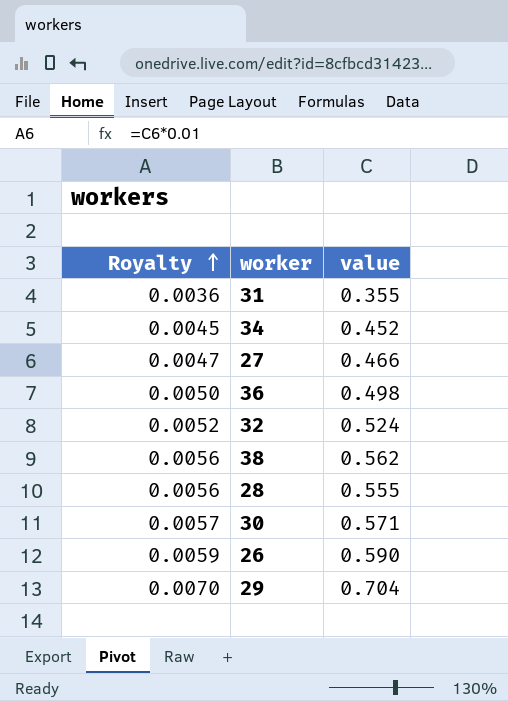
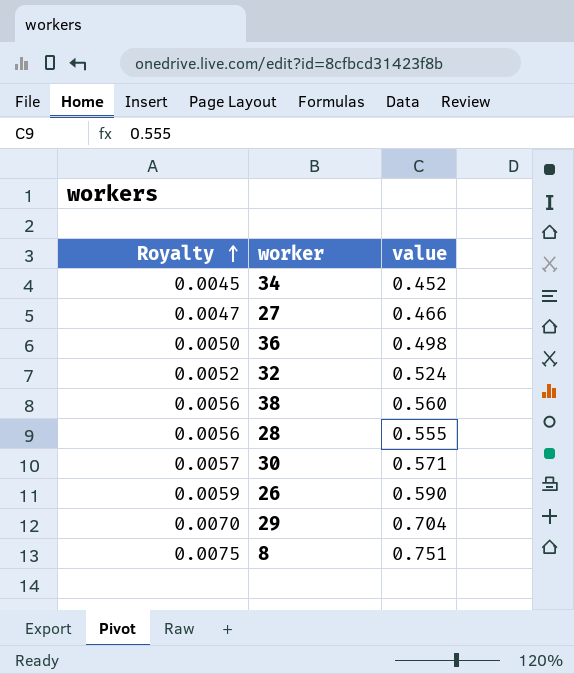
row 31: 0.0036 | 0.355 -> none
38 | value: 0.562 -> 0.560
row 8: none -> 0.0075 | 0.751

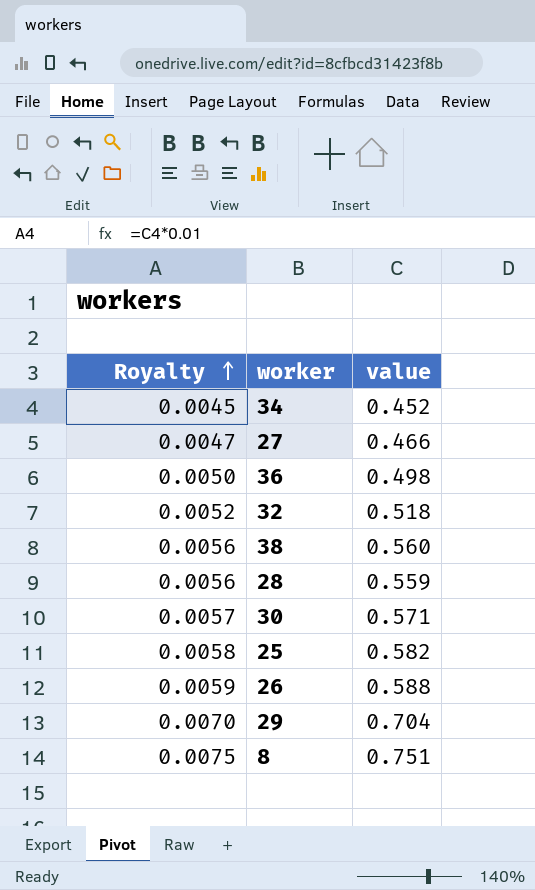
32 | value: 0.524 -> 0.518
28 | value: 0.555 -> 0.559
row 25: none -> 0.0058 | 0.582
26 | value: 0.590 -> 0.588

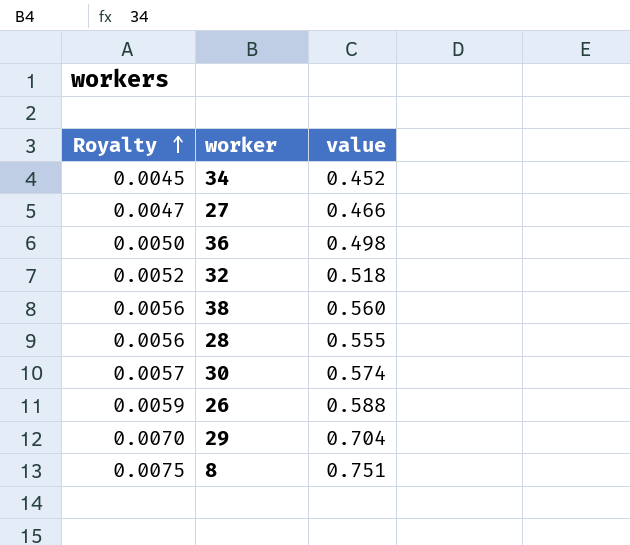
row 25: 0.0058 | 0.582 -> none
28 | value: 0.559 -> 0.555
30 | value: 0.571 -> 0.574

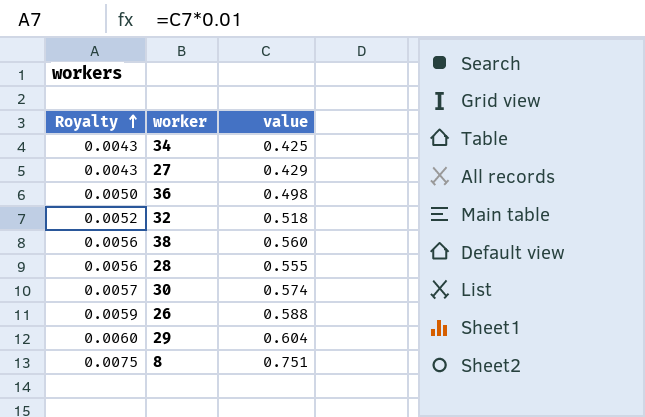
34 | Royalty: 0.0045 -> 0.0043
34 | value: 0.452 -> 0.425
27 | Royalty: 0.0047 -> 0.0043
27 | value: 0.466 -> 0.429
29 | Royalty: 0.0070 -> 0.0060
29 | value: 0.704 -> 0.604

